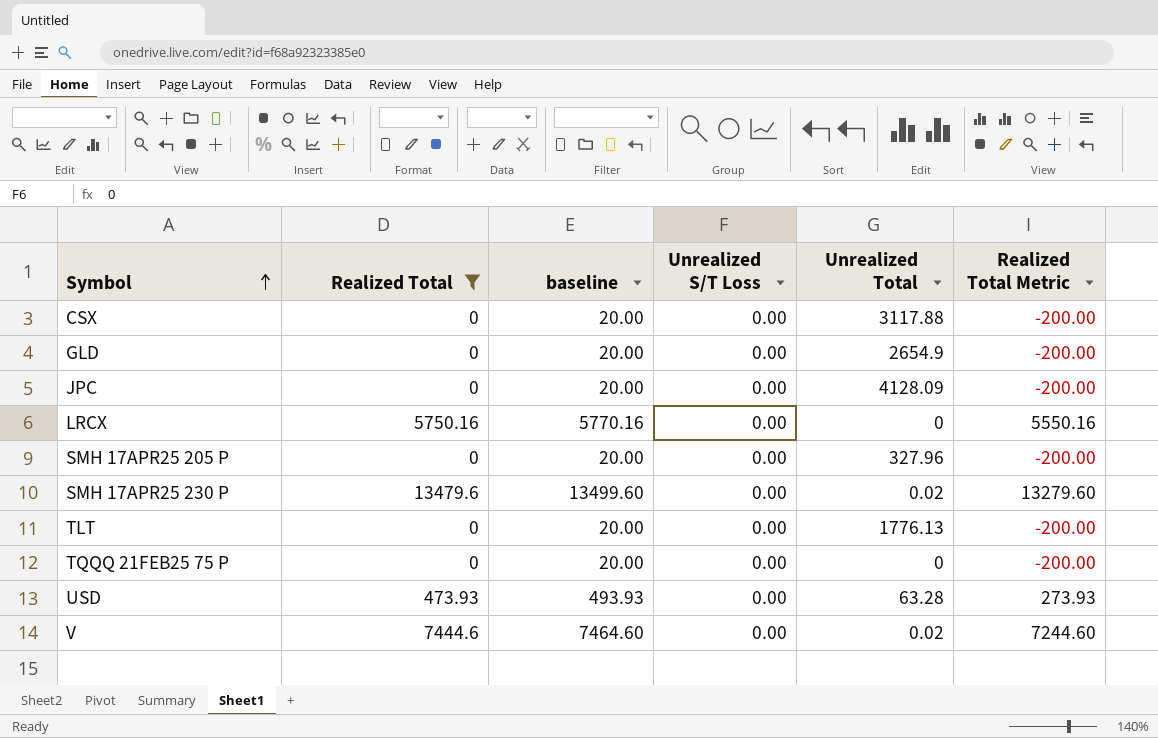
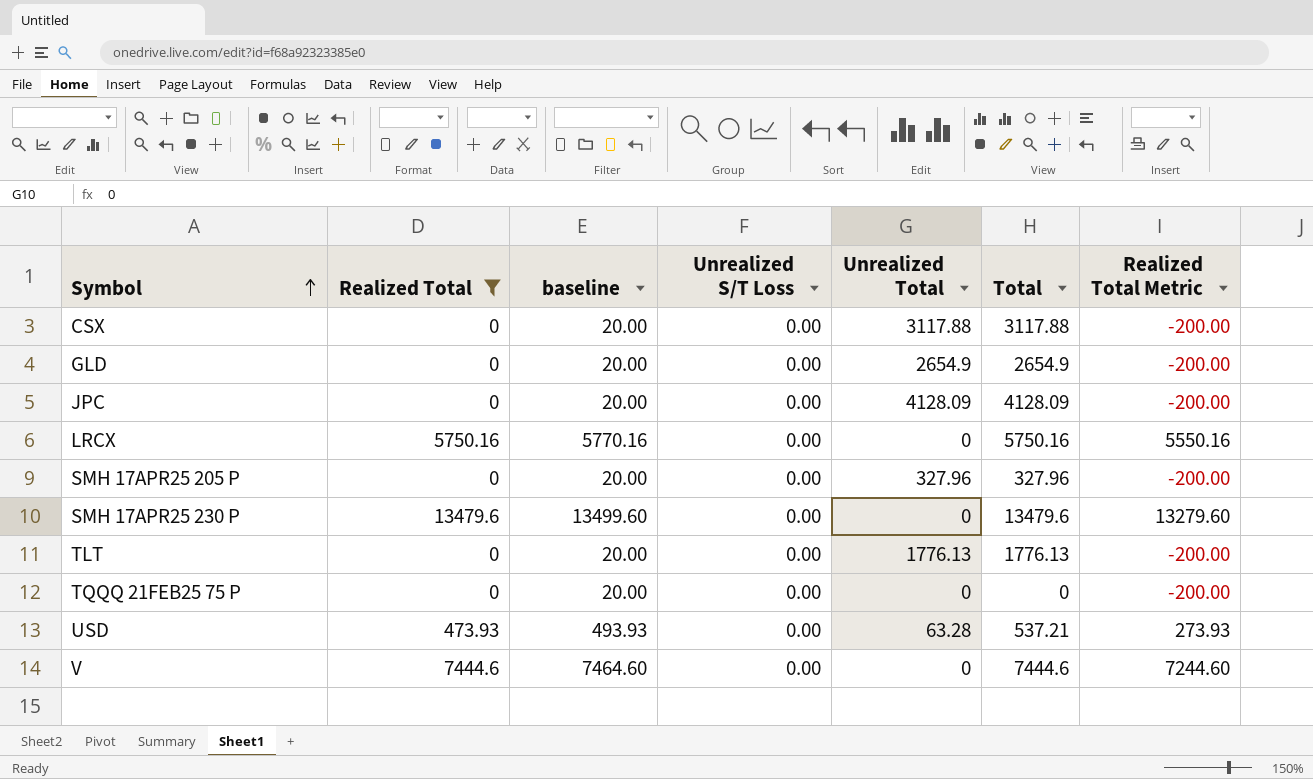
column Total | formula: none -> [Realized Total] + [Unrealized Total]
SMH 17APR25 230 P | Unrealized Total: 0.02 -> 0
V | Unrealized Total: 0.02 -> 0

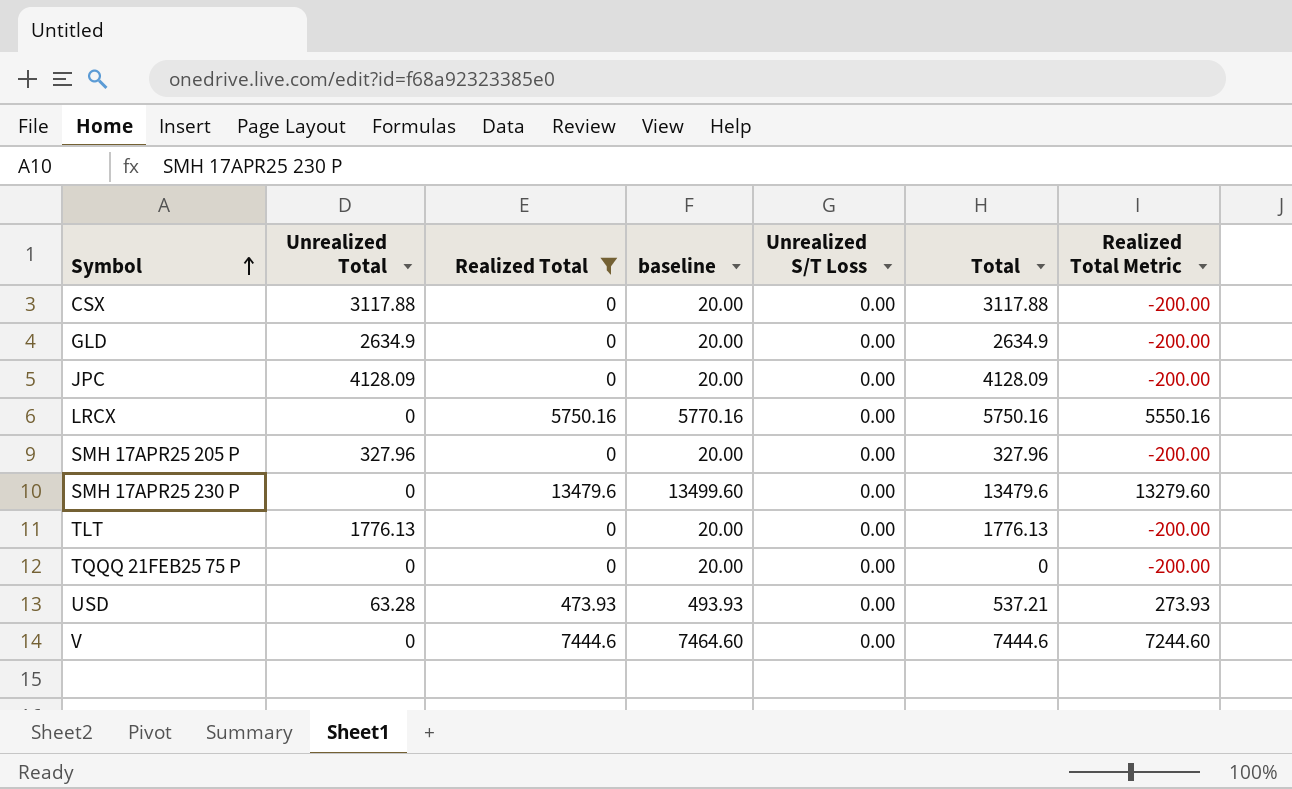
column Unrealized Total | position: 5 -> 2
GLD | Unrealized Total: 2654.9 -> 2634.9
GLD | Total: 2654.9 -> 2634.9

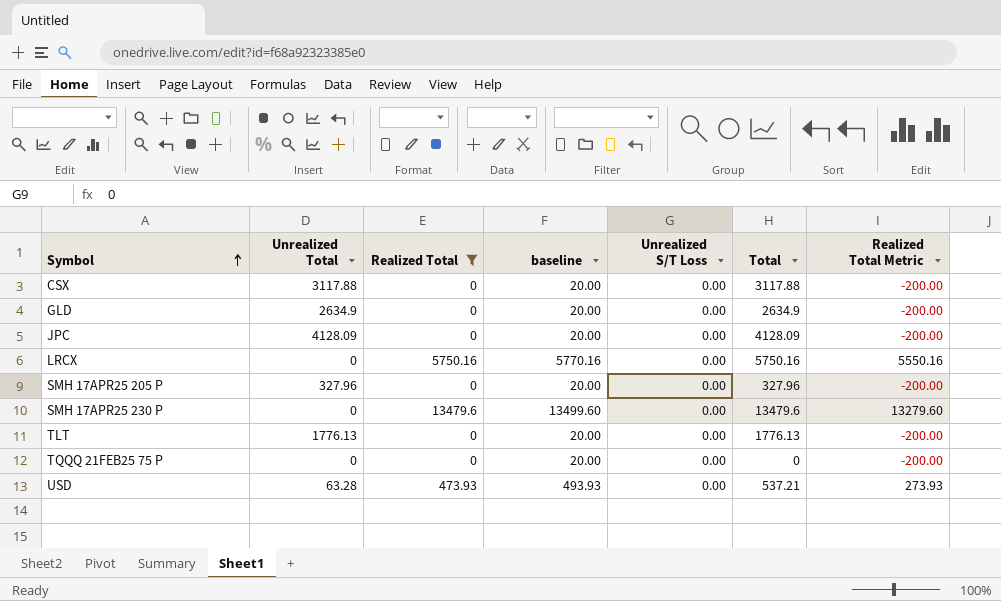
row V: 0 | 7444.6 | 7464.60 | 0.00 | 7444.6 | 7244.60 -> none

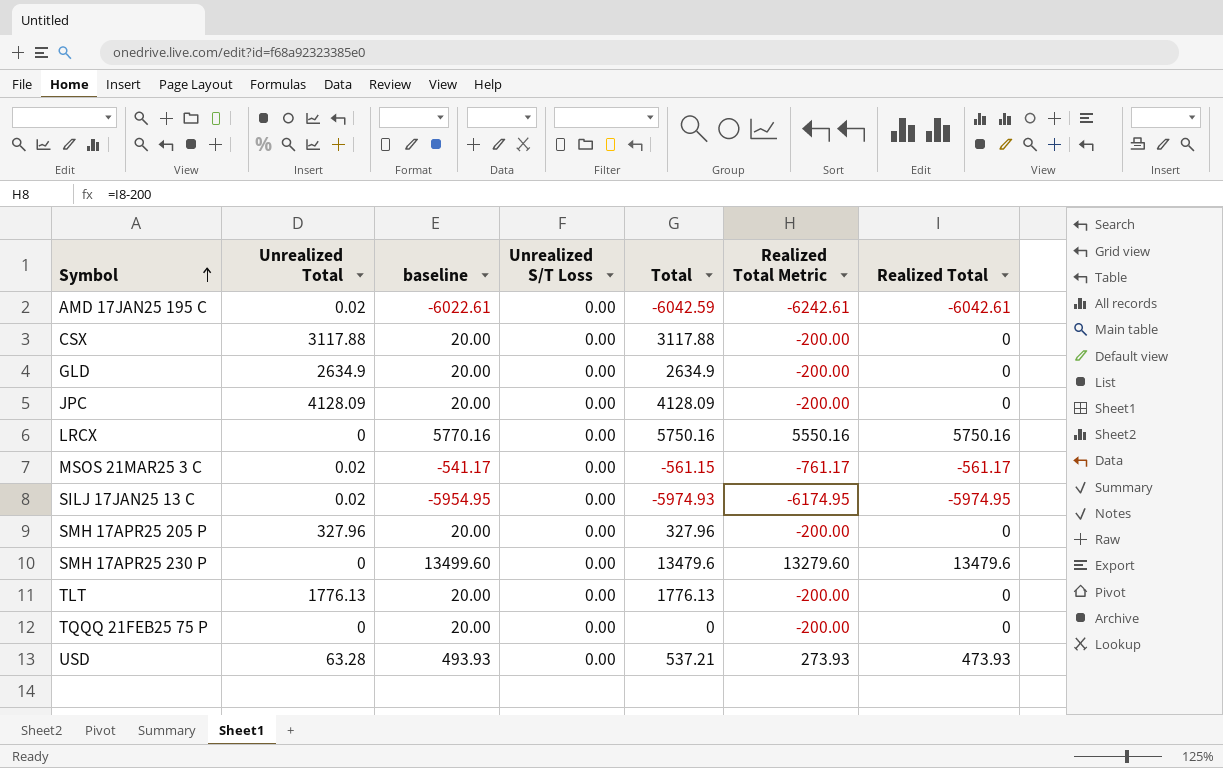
filter: Realized Total >= 0 -> none
column Realized Total | position: 3 -> 7

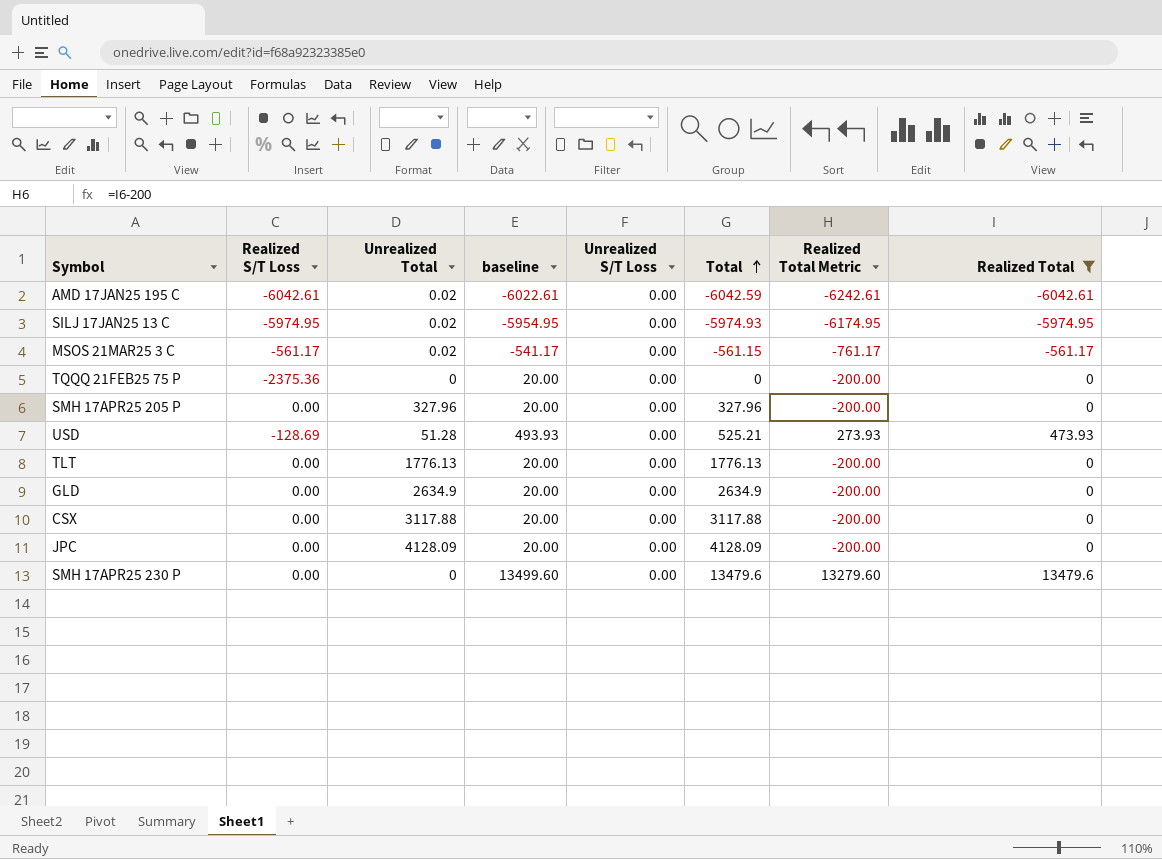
filter: none -> Realized Total != 5750.16
row order: Symbol ascending -> Total ascending
column Realized S/T Loss | position: none -> 2
USD | Unrealized Total: 63.28 -> 51.28
USD | Total: 537.21 -> 525.21

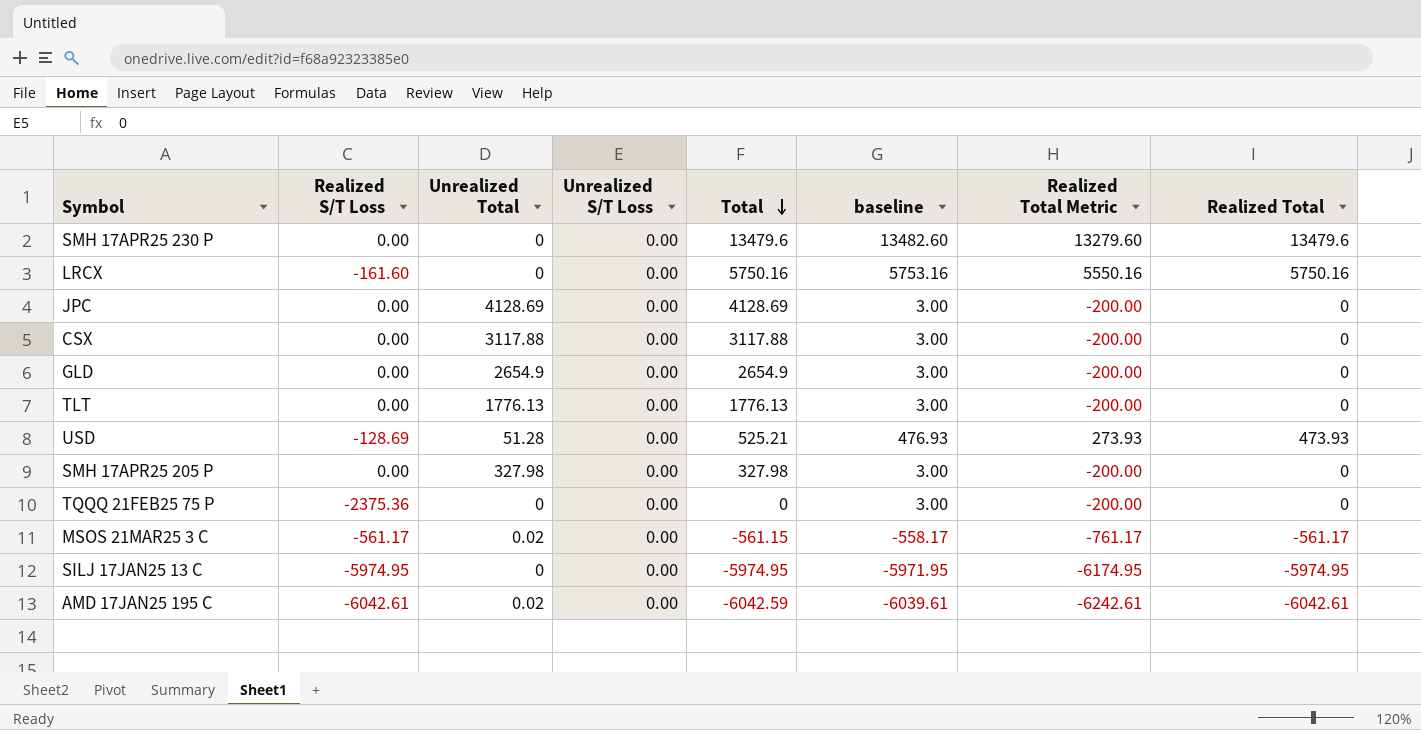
filter: Realized Total != 5750.16 -> none
row order: Total ascending -> Total descending
column baseline | formula: [Realized Total] + 20 -> [Realized Total] + 3
column baseline | position: 4 -> 6
JPC | Unrealized Total: 4128.09 -> 4128.69
JPC | Total: 4128.09 -> 4128.69
GLD | Unrealized Total: 2634.9 -> 2654.9
GLD | Total: 2634.9 -> 2654.9
SMH 17APR25 205 P | Unrealized Total: 327.96 -> 327.98
SMH 17APR25 205 P | Total: 327.96 -> 327.98
SILJ 17JAN25 13 C | Unrealized Total: 0.02 -> 0
SILJ 17JAN25 13 C | Total: -5974.93 -> -5974.95

